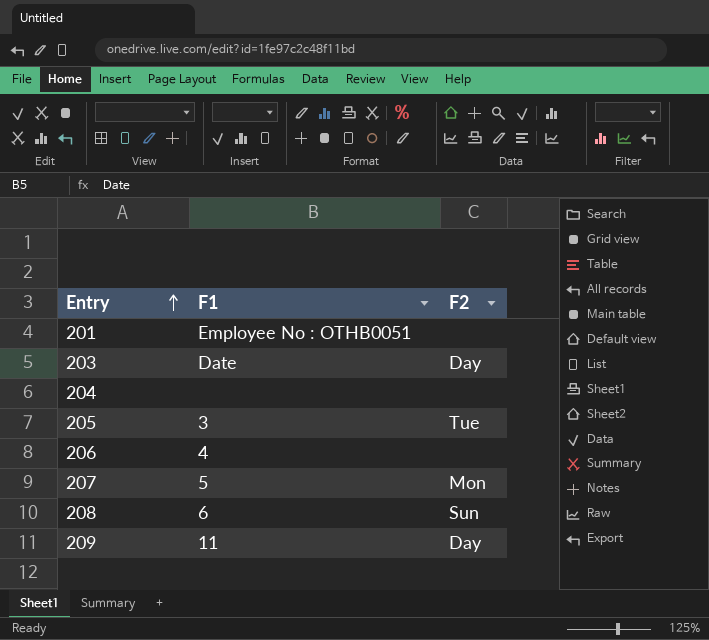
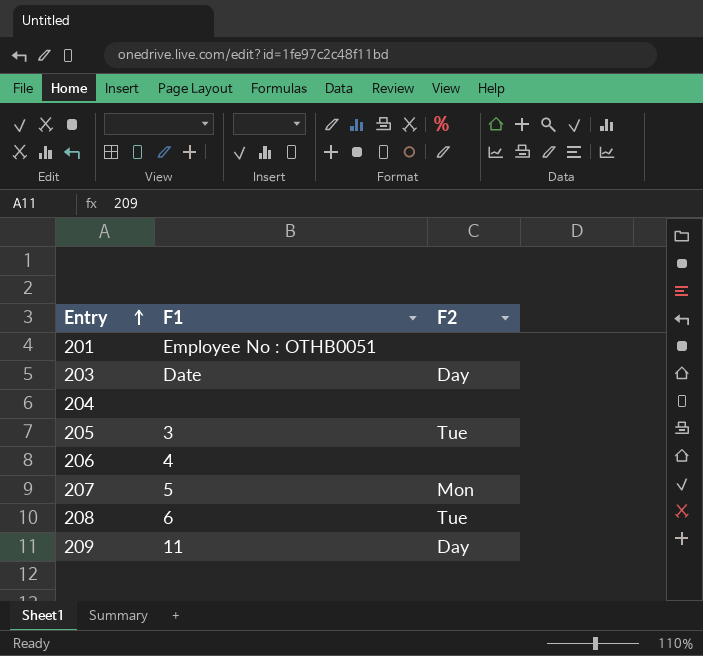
208 | F2: Sun -> Tue

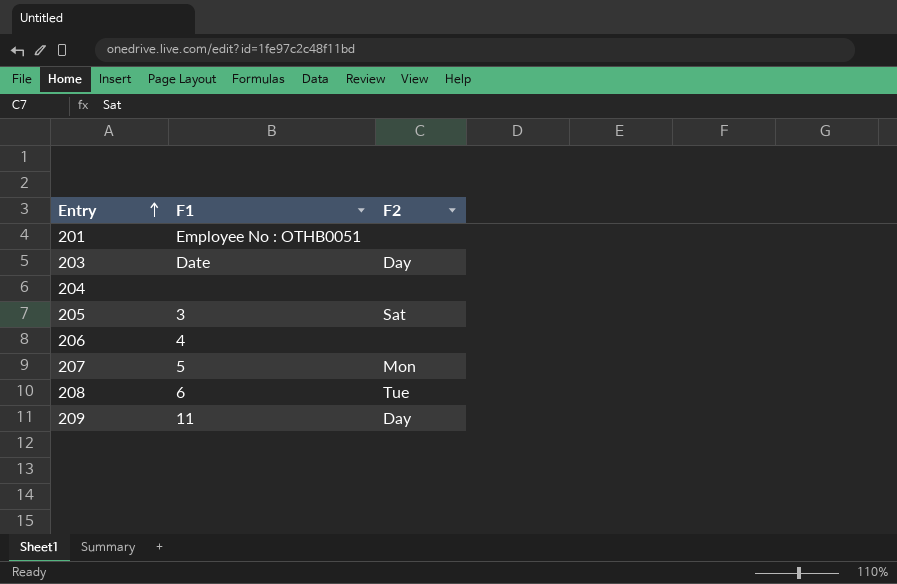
205 | F2: Tue -> Sat

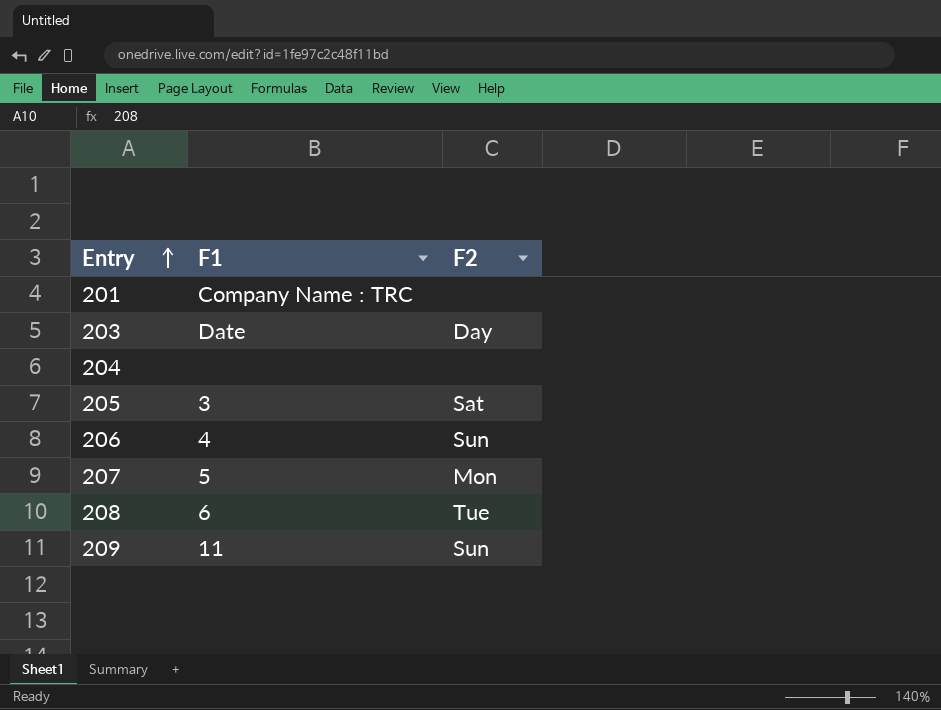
201 | F1: Employee No : OTHB0051 -> Company Name : TRC
206 | F2: none -> Sun
209 | F2: Day -> Sun

